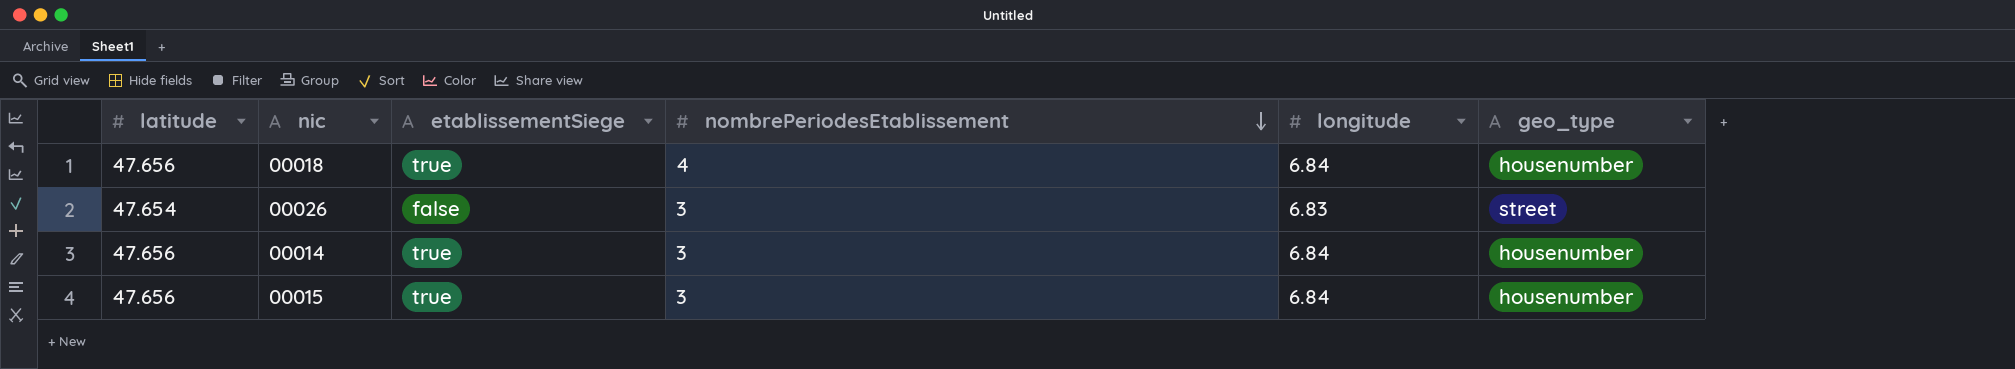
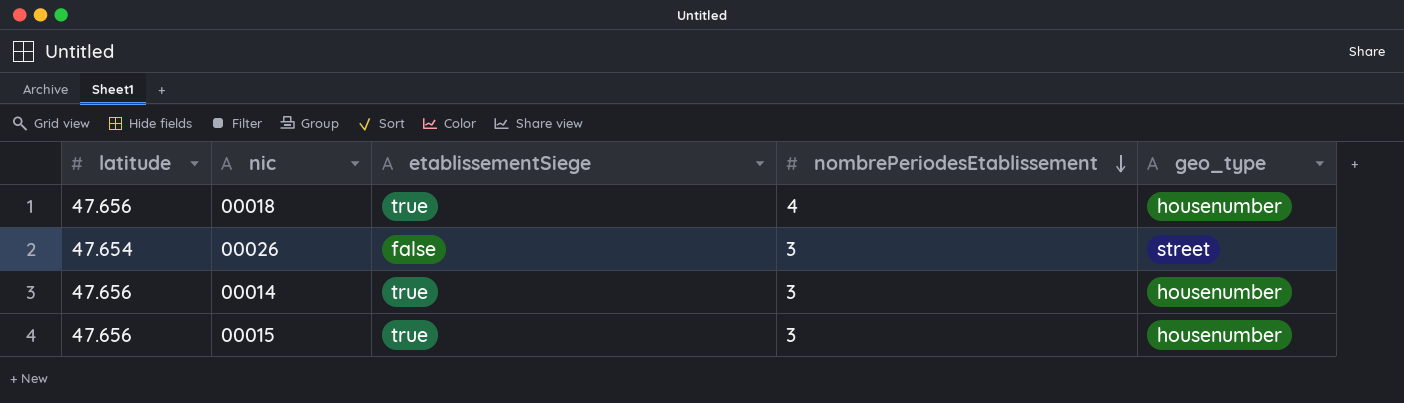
column longitude | position: 5 -> none

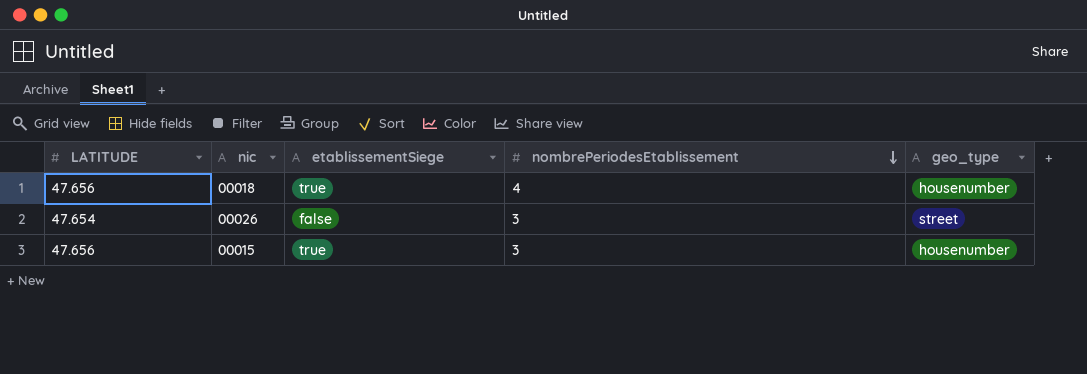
column name: latitude -> LATITUDE
row 00014: 47.656 | true | 3 | housenumber -> none

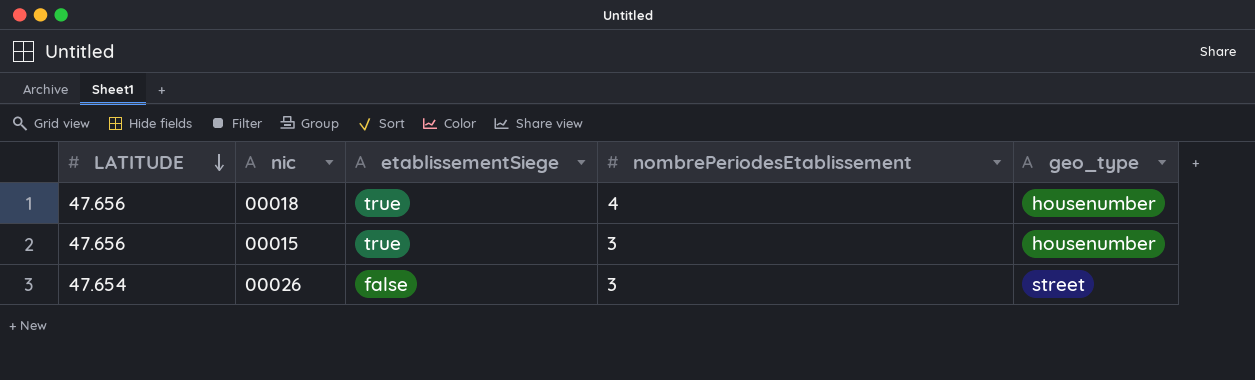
row order: nombrePeriodesEtablissement descending -> LATITUDE descending

